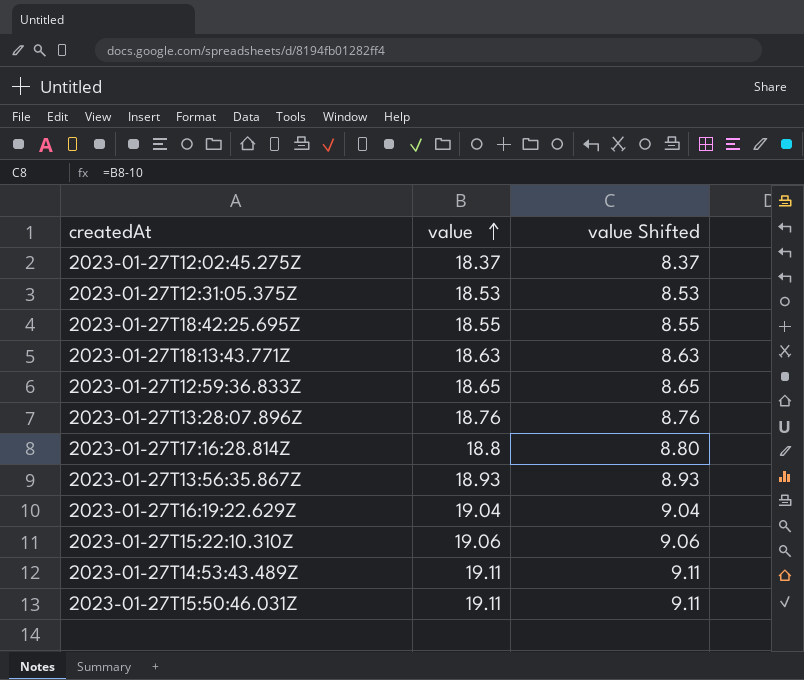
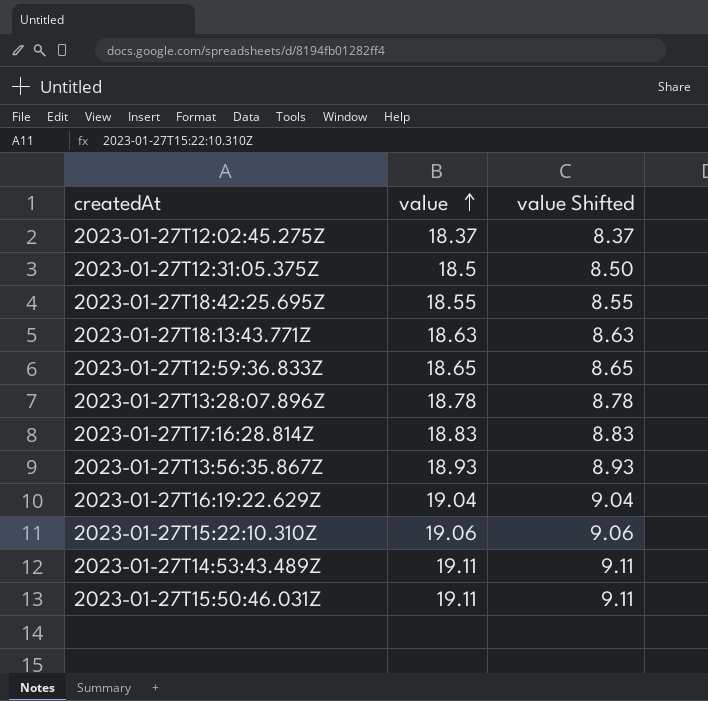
2023-01-27T12:31:05.375Z | value: 18.53 -> 18.5
2023-01-27T12:31:05.375Z | value Shifted: 8.53 -> 8.50
2023-01-27T13:28:07.896Z | value: 18.76 -> 18.78
2023-01-27T13:28:07.896Z | value Shifted: 8.76 -> 8.78
2023-01-27T17:16:28.814Z | value: 18.8 -> 18.83
2023-01-27T17:16:28.814Z | value Shifted: 8.80 -> 8.83

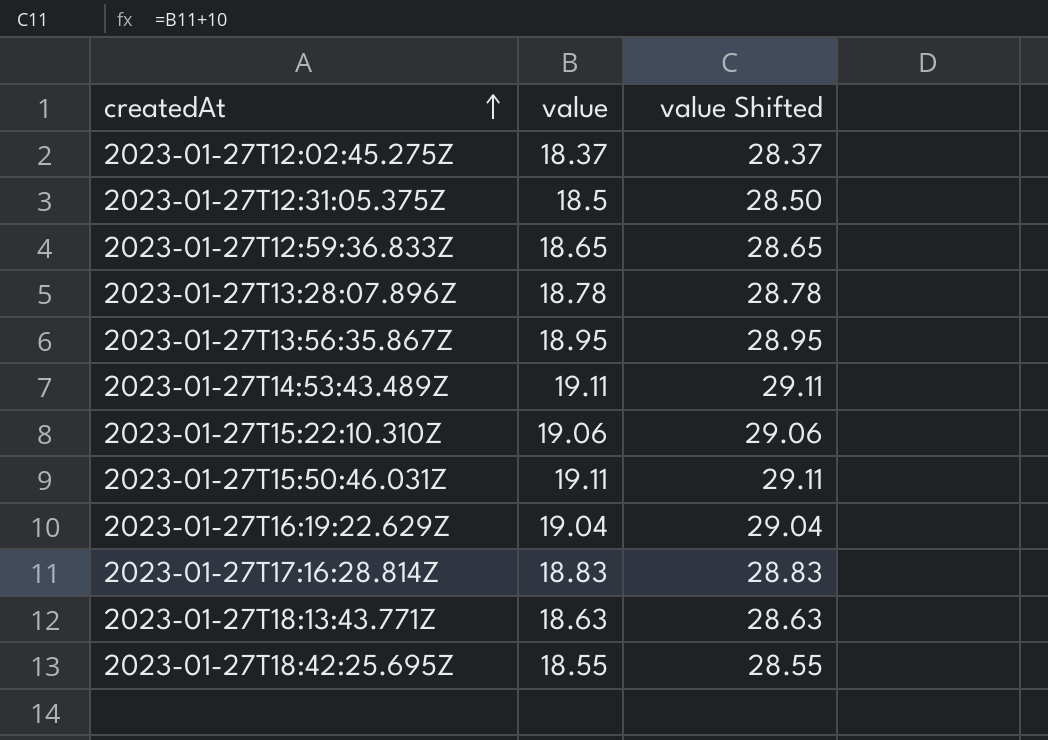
row order: value ascending -> createdAt ascending
column value Shifted | formula: [value] - 10 -> [value] + 10
2023-01-27T13:56:35.867Z | value: 18.93 -> 18.95

